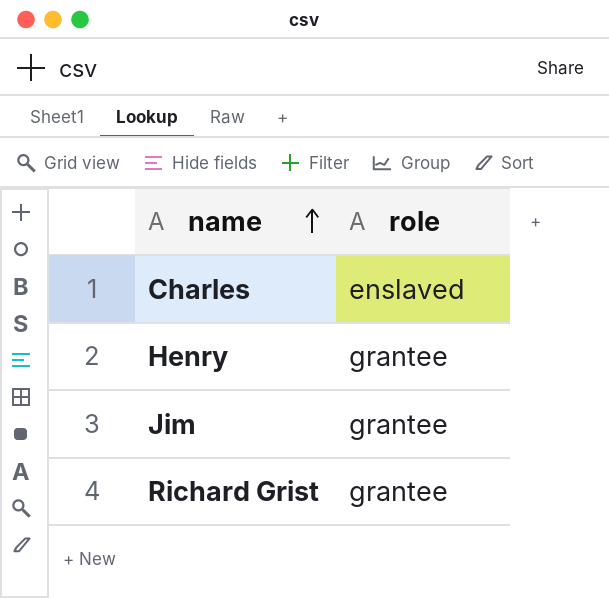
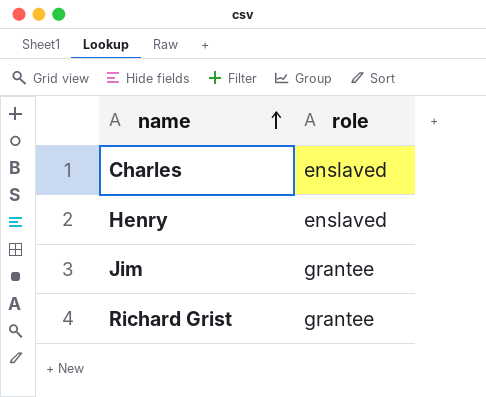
Henry | role: grantee -> enslaved

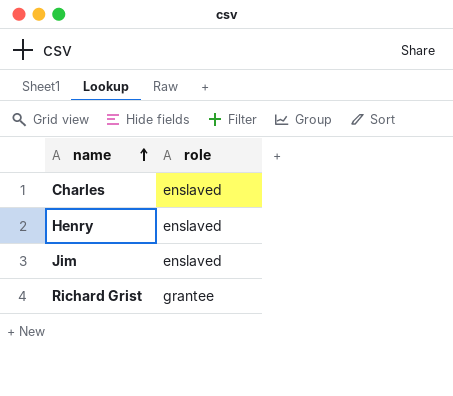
Jim | role: grantee -> enslaved

